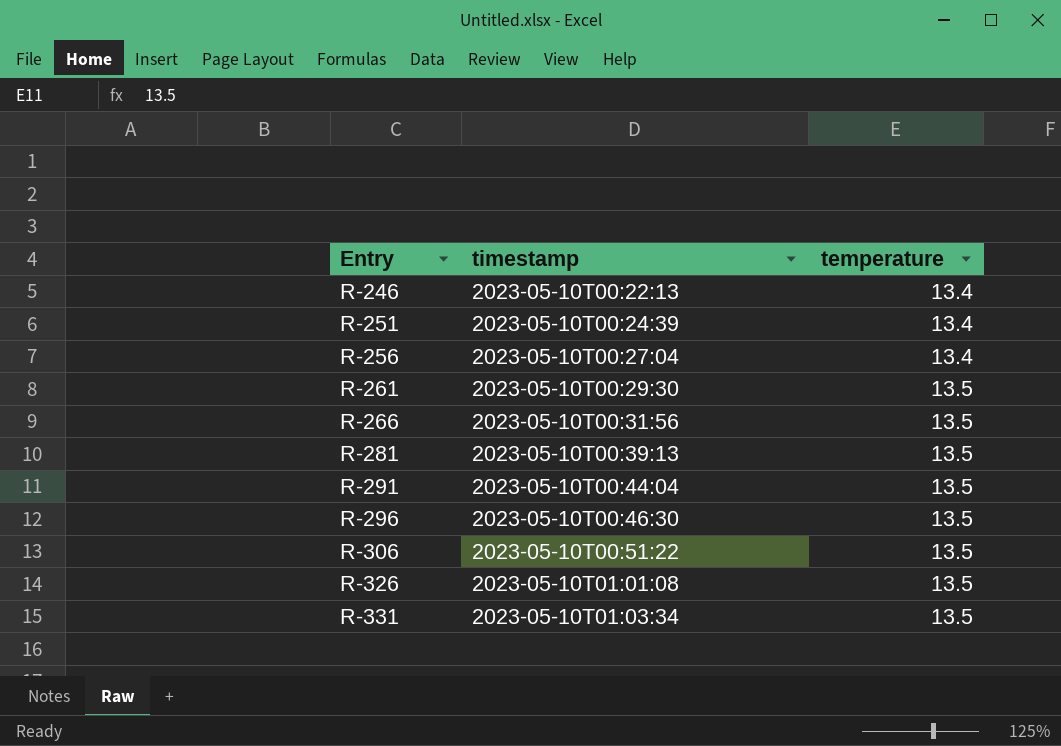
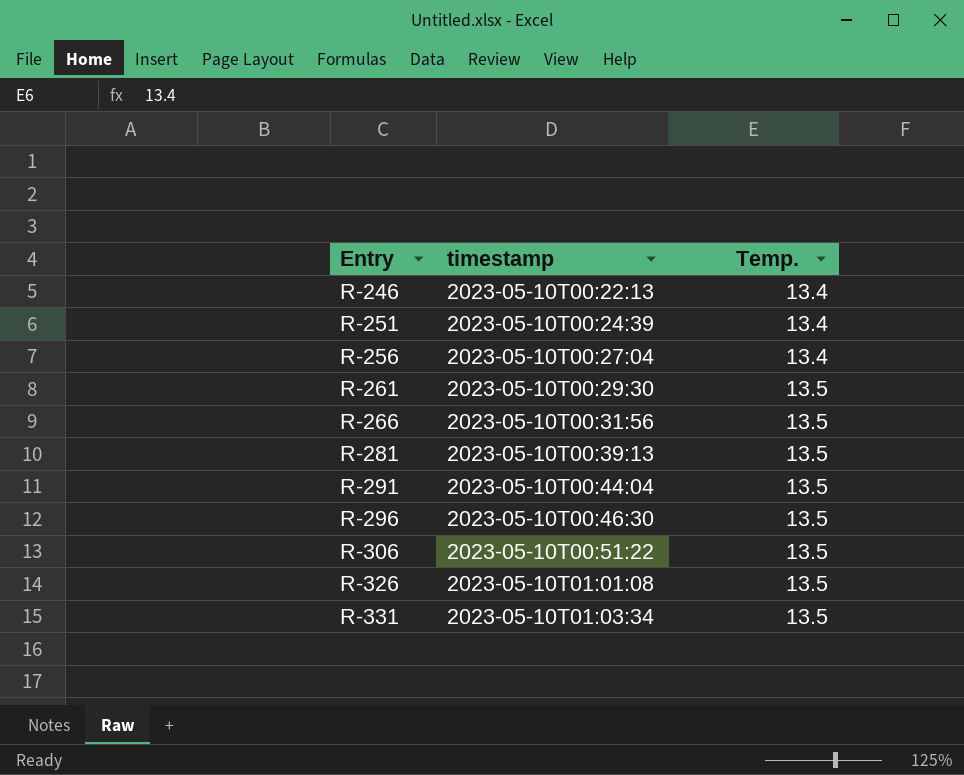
column name: temperature -> Temp.

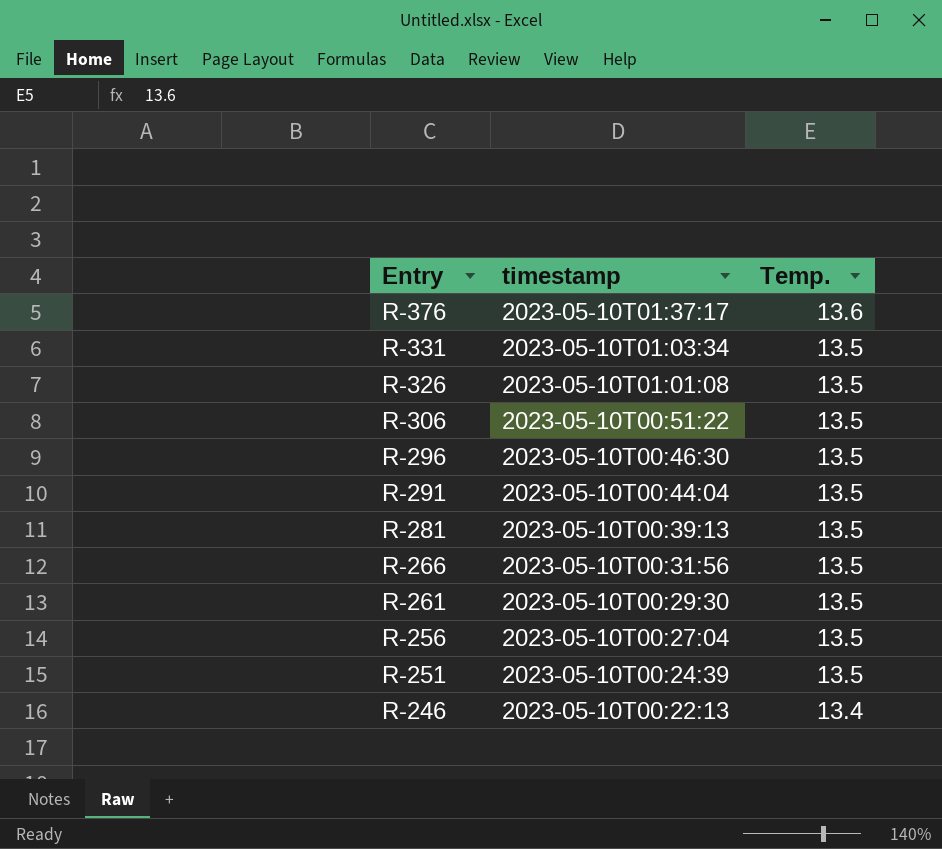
row order: Entry ascending -> Entry descending
row R-376: none -> 2023-05-10T01:37:17 | 13.6
R-256 | Temp.: 13.4 -> 13.5
R-251 | Temp.: 13.4 -> 13.5

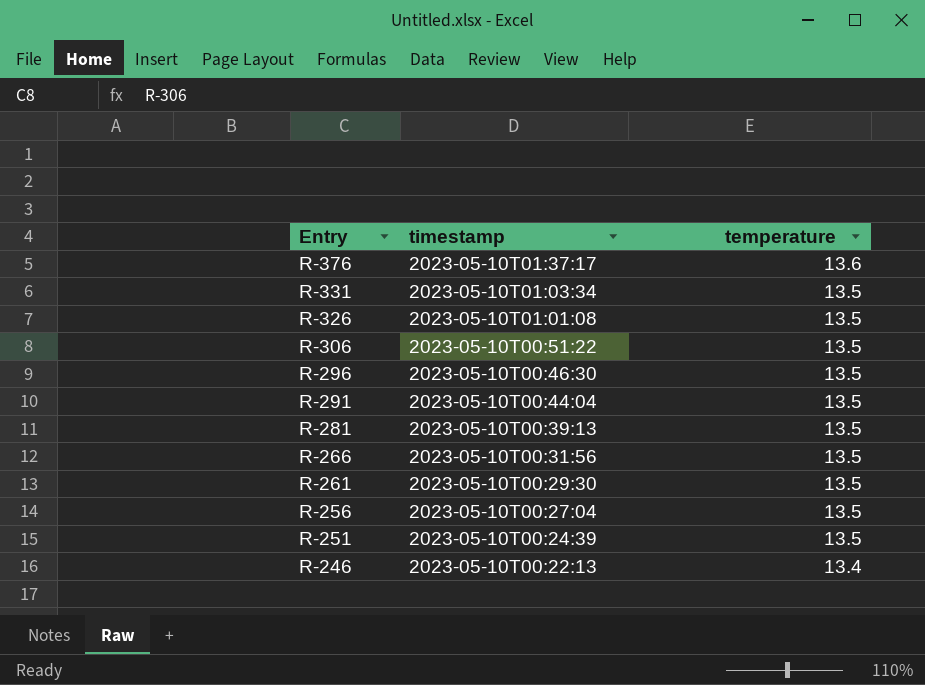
column name: Temp. -> temperature

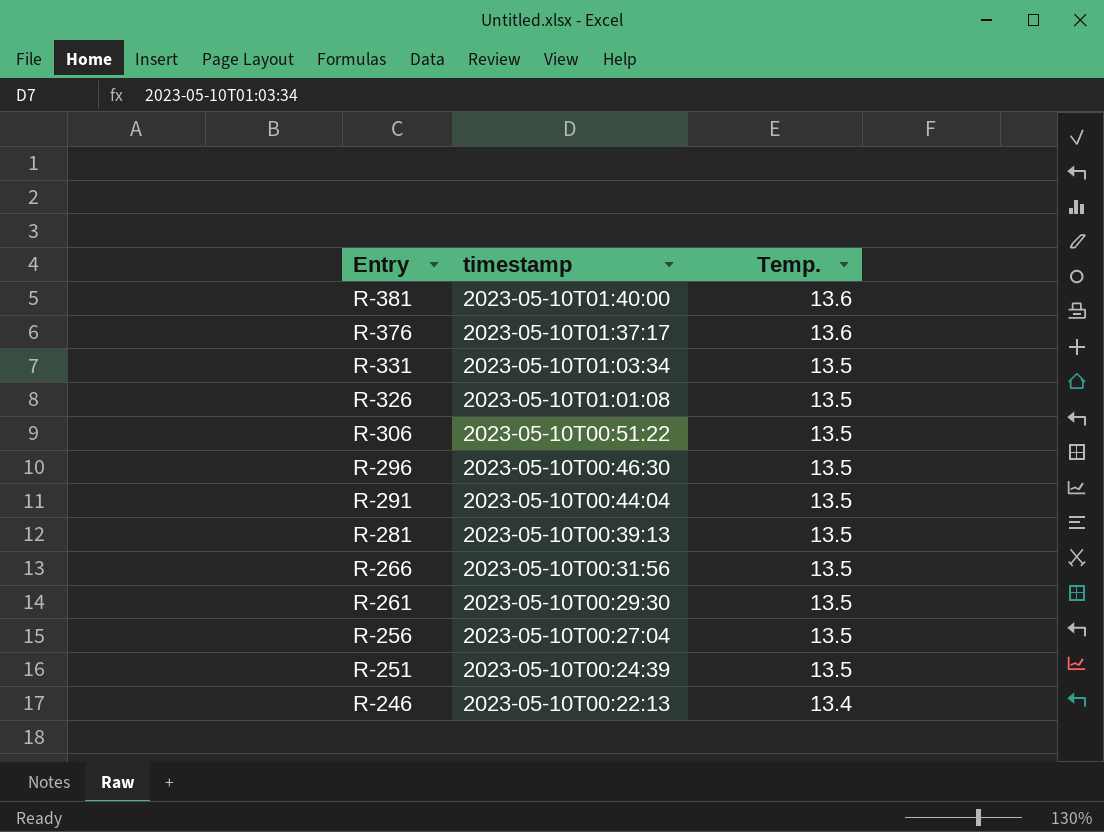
column name: temperature -> Temp.
row R-381: none -> 2023-05-10T01:40:00 | 13.6

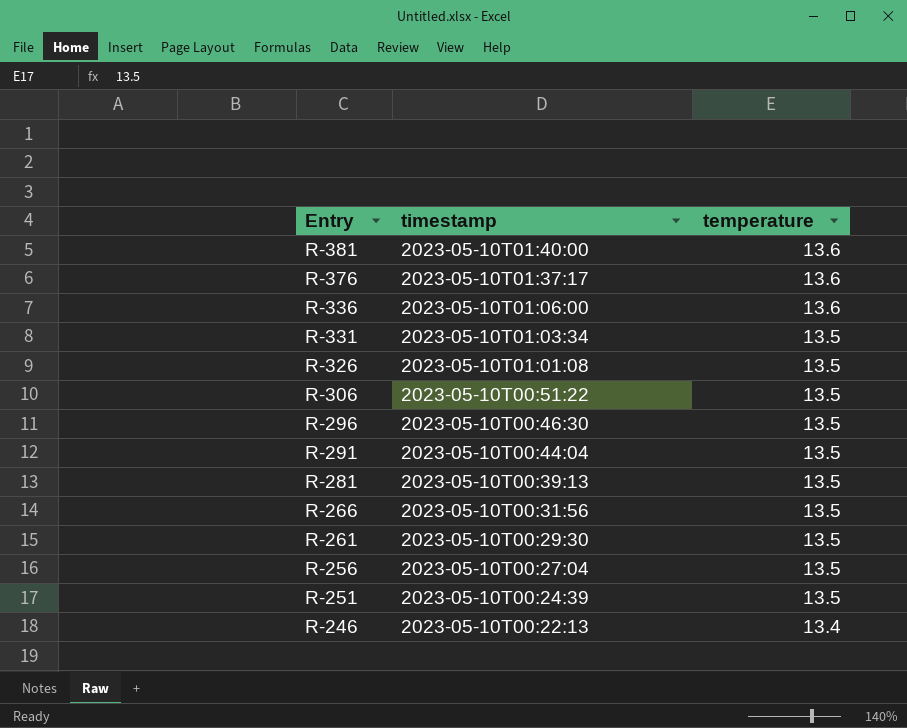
column name: Temp. -> temperature
row R-336: none -> 2023-05-10T01:06:00 | 13.6

